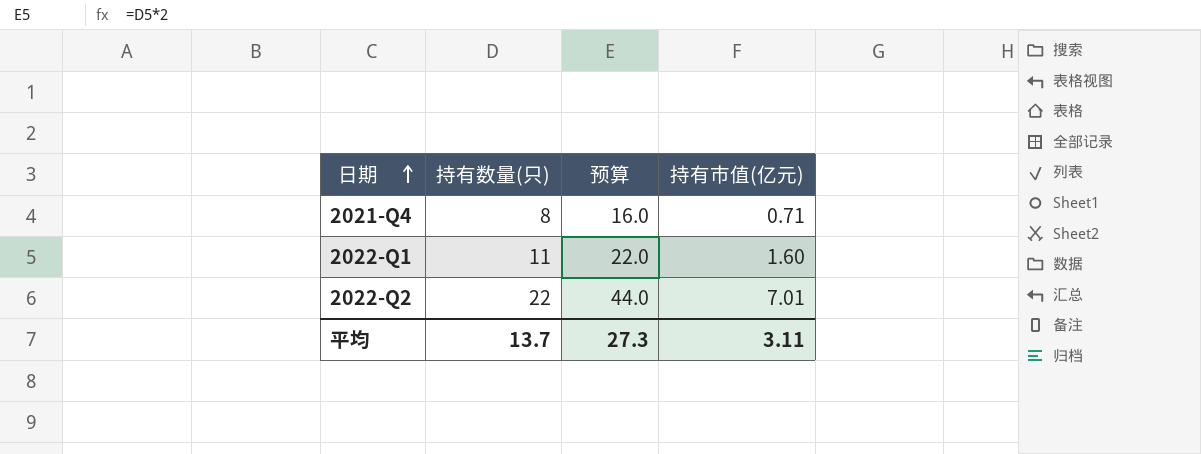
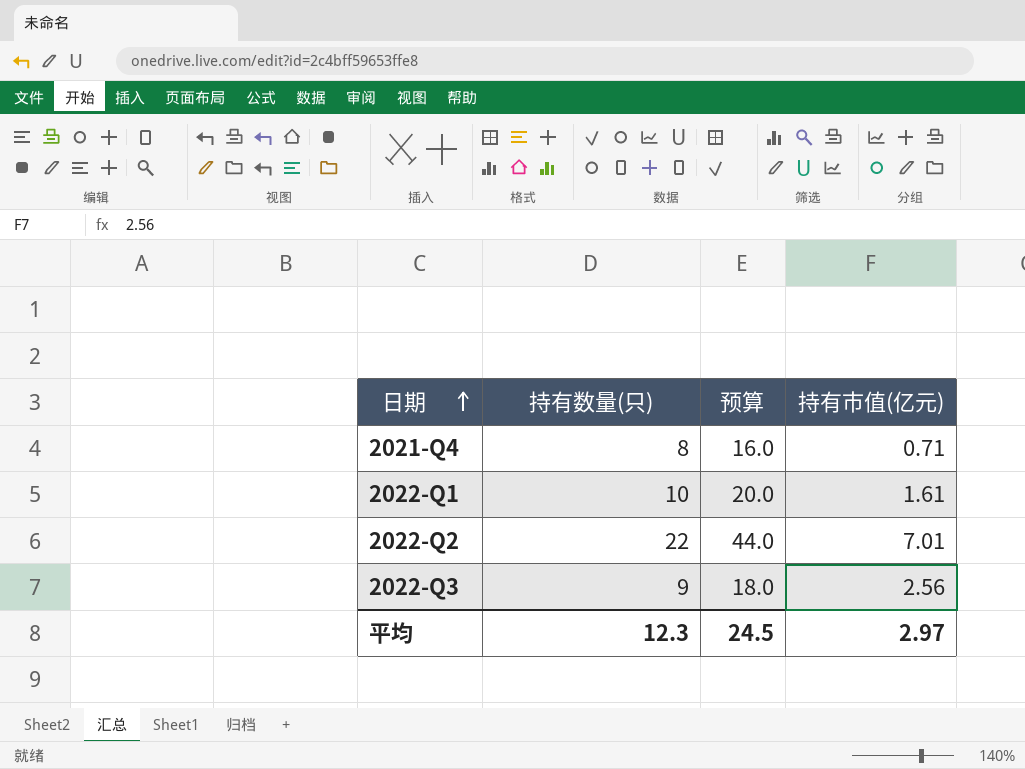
2022-Q1 | 持有数量(只): 11 -> 10
2022-Q1 | 预算: 22.0 -> 20.0
2022-Q1 | 持有市值(亿元): 1.60 -> 1.61
row 2022-Q3: none -> 9 | 18.0 | 2.56
平均 | 持有数量(只): 13.7 -> 12.3
平均 | 预算: 27.3 -> 24.5
平均 | 持有市值(亿元): 3.11 -> 2.97

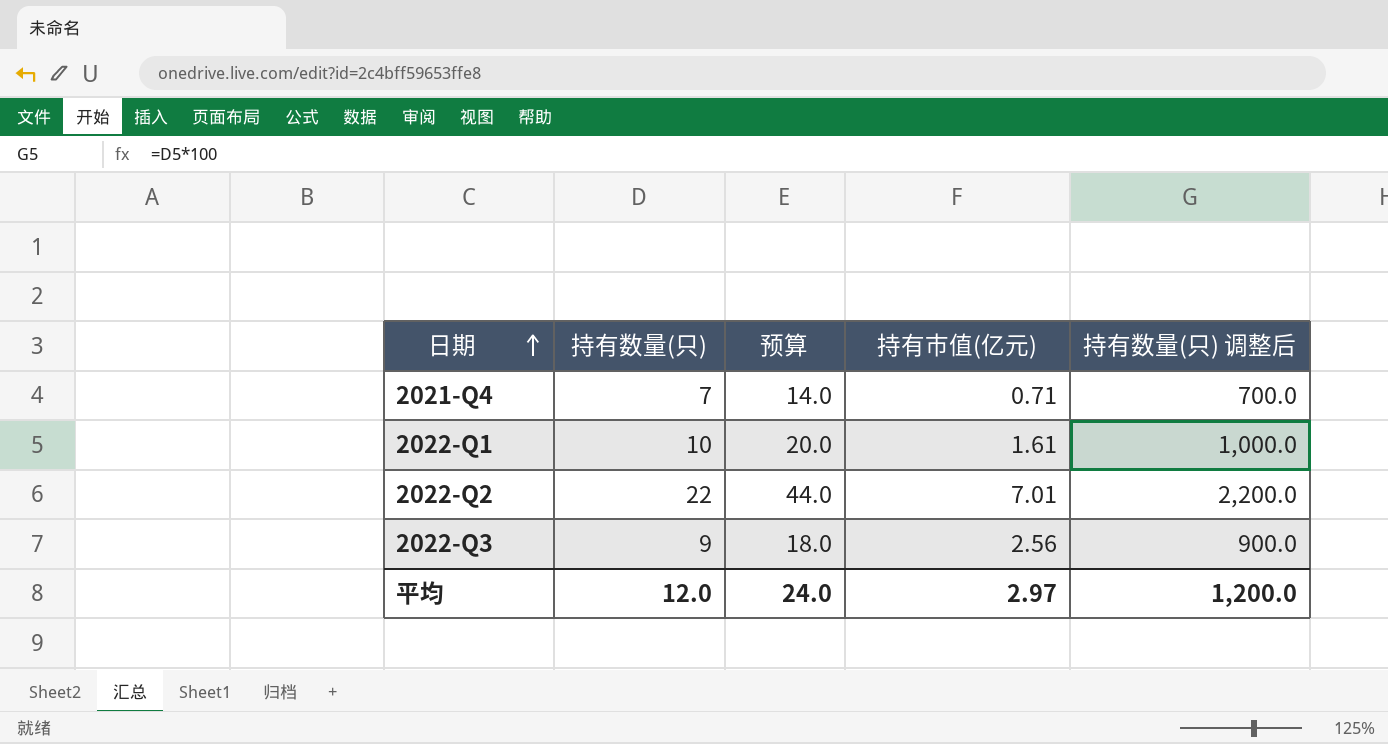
column 持有数量(只) 调整后 | formula: none -> [持有数量(只)] * 100
2021-Q4 | 持有数量(只): 8 -> 7
2021-Q4 | 预算: 16.0 -> 14.0
平均 | 持有数量(只): 12.3 -> 12.0
平均 | 预算: 24.5 -> 24.0

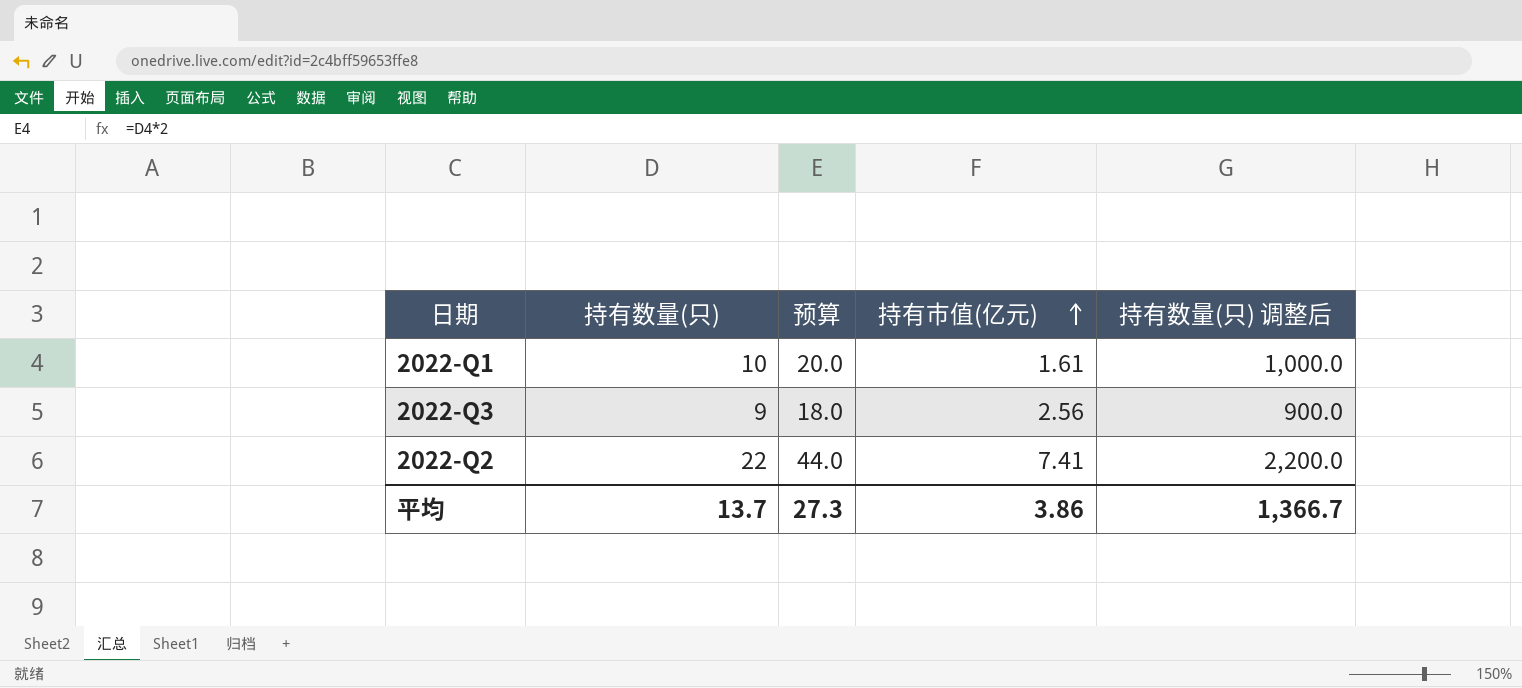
row order: 日期 ascending -> 持有市值(亿元) ascending
row 2021-Q4: 7 | 14.0 | 0.71 | 700.0 -> none
2022-Q2 | 持有市值(亿元): 7.01 -> 7.41
平均 | 持有数量(只): 12.0 -> 13.7
平均 | 预算: 24.0 -> 27.3
平均 | 持有市值(亿元): 2.97 -> 3.86
平均 | 持有数量(只) 调整后: 1,200.0 -> 1,366.7

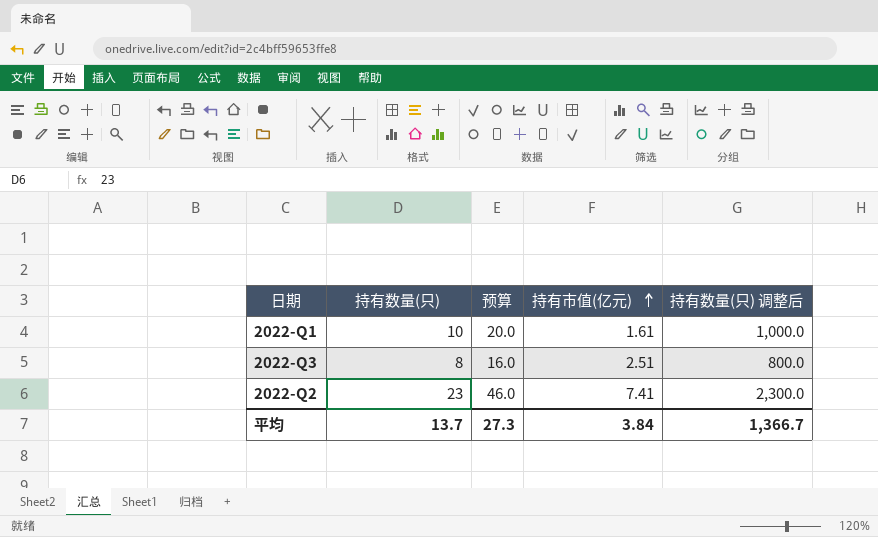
2022-Q3 | 持有数量(只): 9 -> 8
2022-Q3 | 预算: 18.0 -> 16.0
2022-Q3 | 持有市值(亿元): 2.56 -> 2.51
2022-Q3 | 持有数量(只) 调整后: 900.0 -> 800.0
2022-Q2 | 持有数量(只): 22 -> 23
2022-Q2 | 预算: 44.0 -> 46.0
2022-Q2 | 持有数量(只) 调整后: 2,200.0 -> 2,300.0
平均 | 持有市值(亿元): 3.86 -> 3.84

